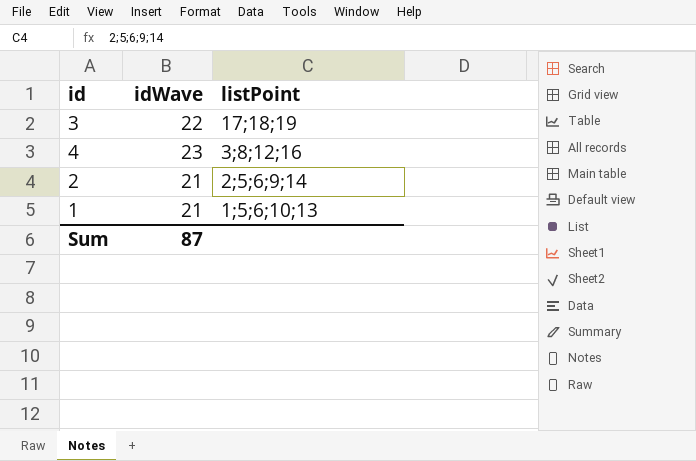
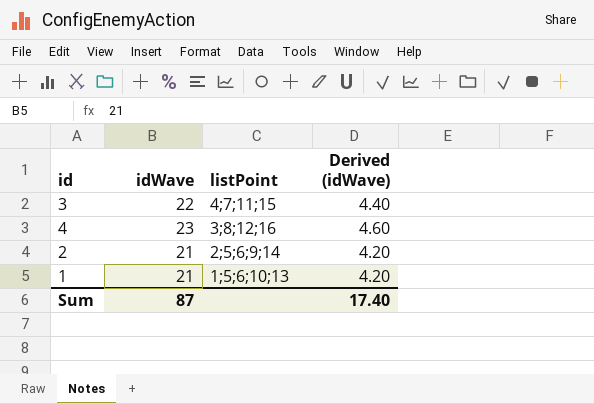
column Derived (idWave) | formula: none -> [idWave] * 0.2
3 | listPoint: 17;18;19 -> 4;7;11;15

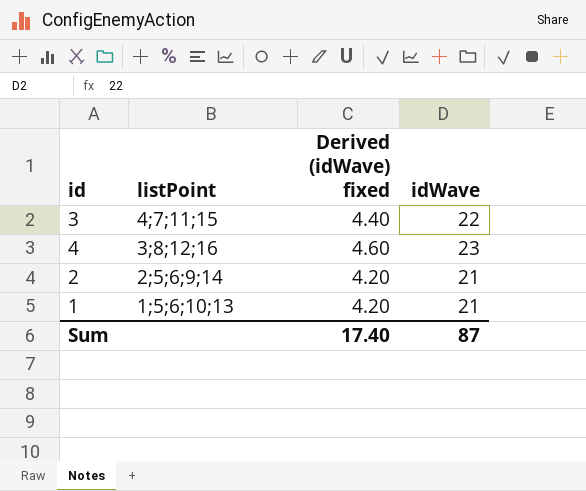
column name: Derived (idWave) -> Derived (idWave) fixed
column idWave | position: 2 -> 4

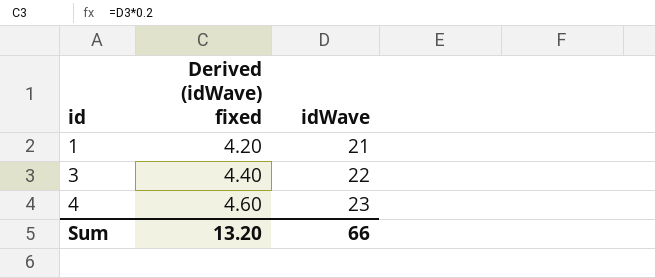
row order: listPoint descending -> id ascending
column listPoint | position: 2 -> none
row 2: 2;5;6;9;14 | 4.20 | 21 -> none
Sum | Derived (idWave) fixed: 17.40 -> 13.20
Sum | idWave: 87 -> 66

